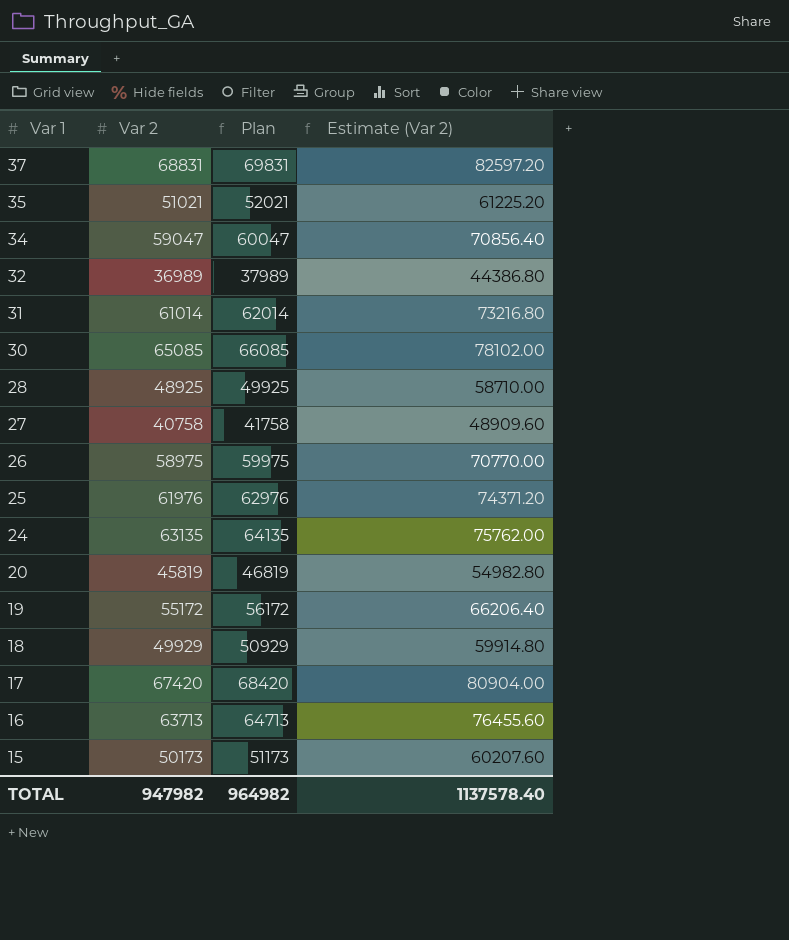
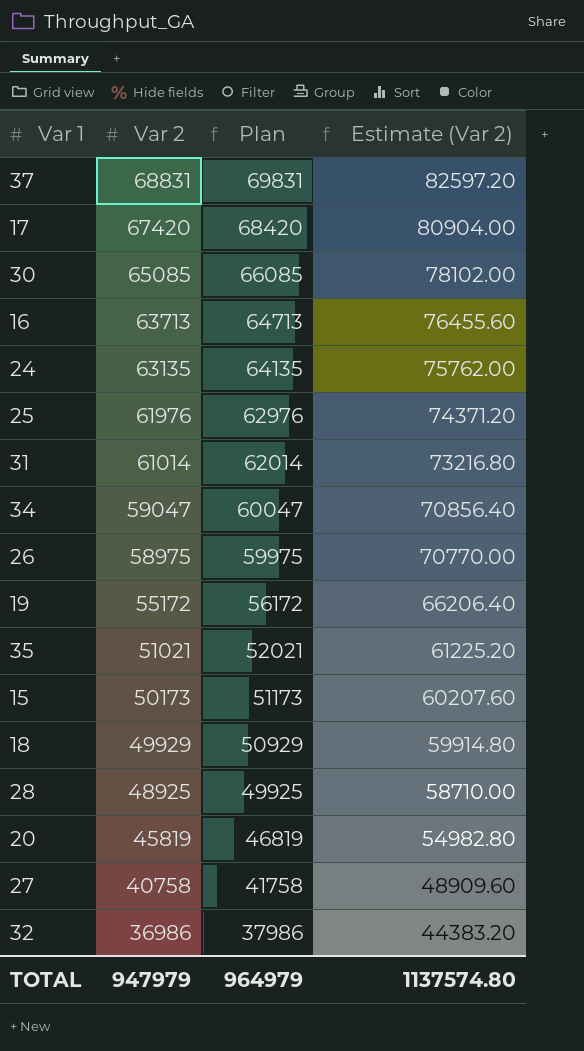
row order: Var 1 descending -> Var 2 descending
32 | Var 2: 36989 -> 36986
32 | Plan: 37989 -> 37986
32 | Estimate (Var 2): 44386.80 -> 44383.20
TOTAL | Var 2: 947982 -> 947979
TOTAL | Plan: 964982 -> 964979
TOTAL | Estimate (Var 2): 1137578.40 -> 1137574.80

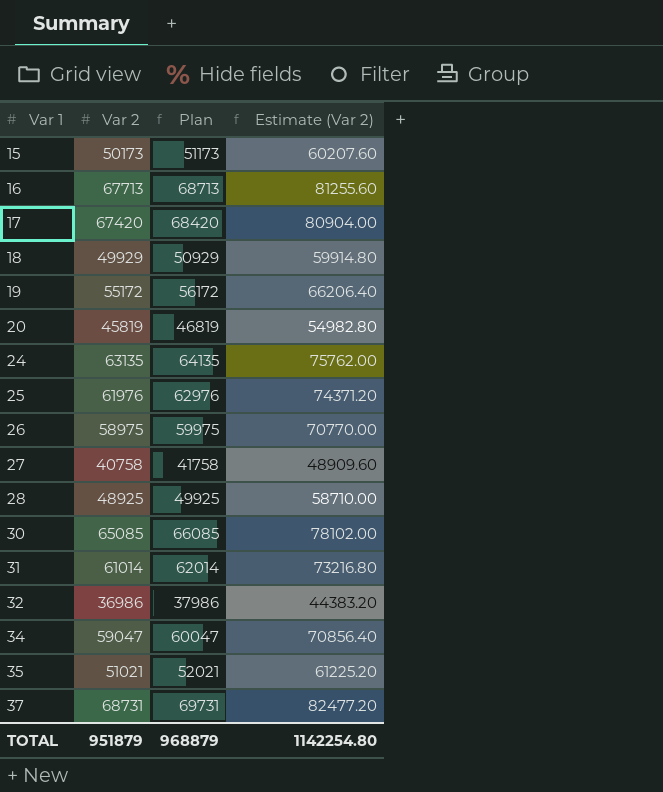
row order: Var 2 descending -> Var 1 ascending
16 | Var 2: 63713 -> 67713
16 | Plan: 64713 -> 68713
16 | Estimate (Var 2): 76455.60 -> 81255.60
37 | Var 2: 68831 -> 68731
37 | Plan: 69831 -> 69731
37 | Estimate (Var 2): 82597.20 -> 82477.20
TOTAL | Var 2: 947979 -> 951879
TOTAL | Plan: 964979 -> 968879
TOTAL | Estimate (Var 2): 1137574.80 -> 1142254.80

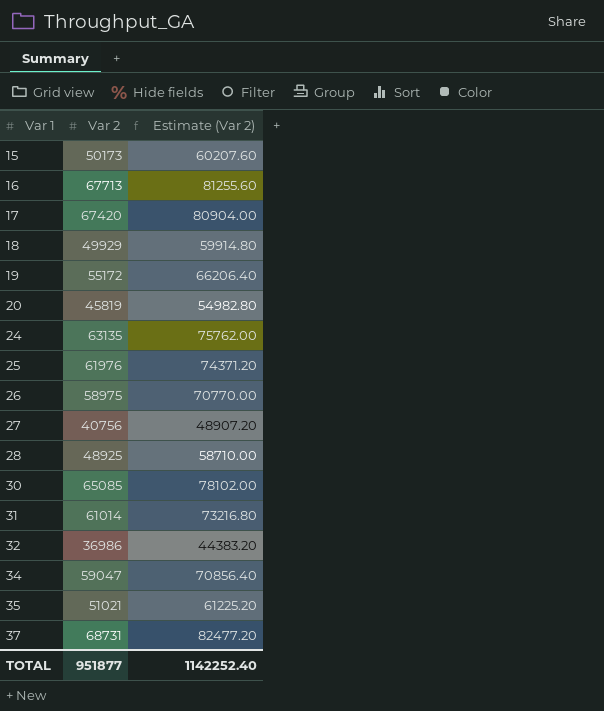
column Plan | formula: [Var 2] + 1000 -> none
27 | Var 2: 40758 -> 40756
27 | Estimate (Var 2): 48909.60 -> 48907.20
TOTAL | Var 2: 951879 -> 951877
TOTAL | Estimate (Var 2): 1142254.80 -> 1142252.40

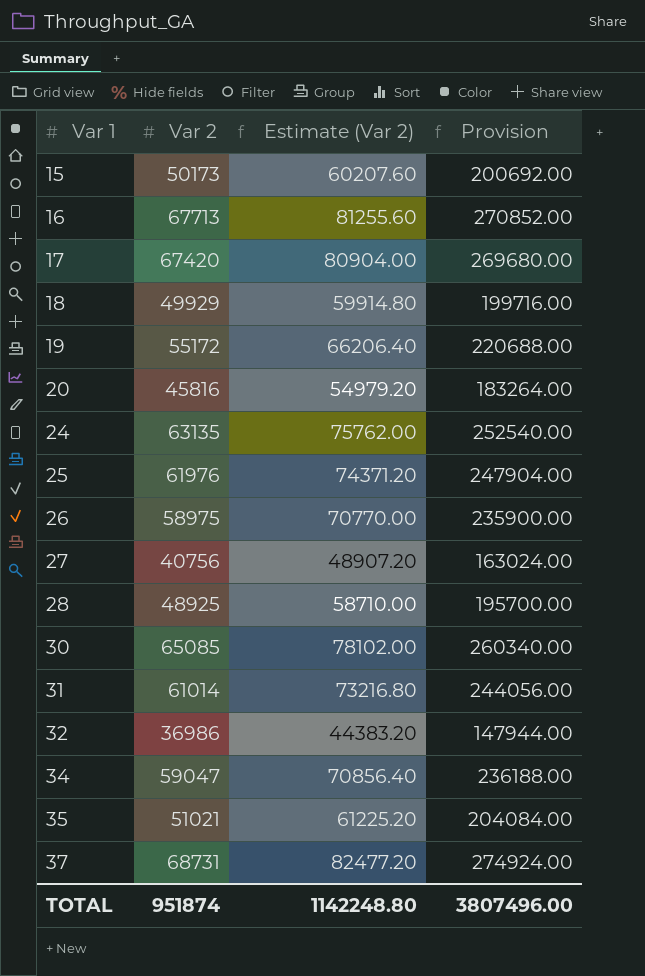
column Provision | formula: none -> [Var 2] * 4
20 | Var 2: 45819 -> 45816
20 | Estimate (Var 2): 54982.80 -> 54979.20
TOTAL | Var 2: 951877 -> 951874
TOTAL | Estimate (Var 2): 1142252.40 -> 1142248.80

